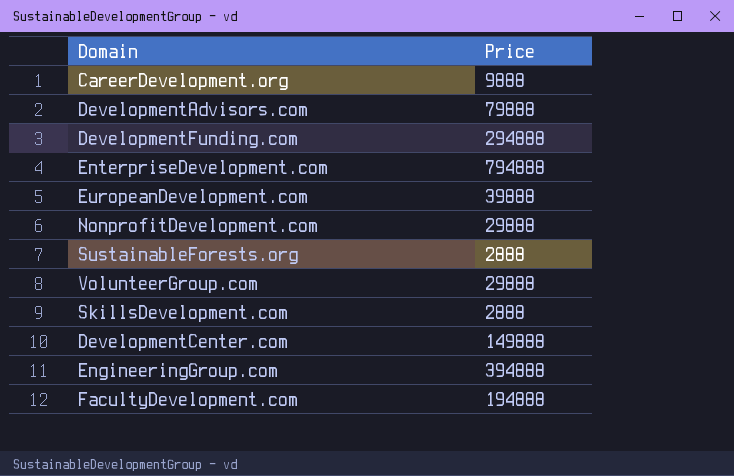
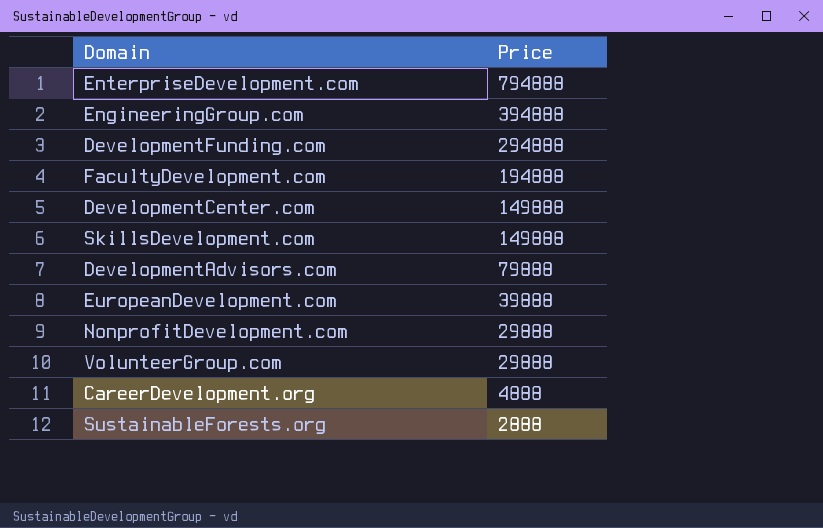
row order: none -> Price descending
SkillsDevelopment.com | Price: 2888 -> 149888
CareerDevelopment.org | Price: 9888 -> 4888

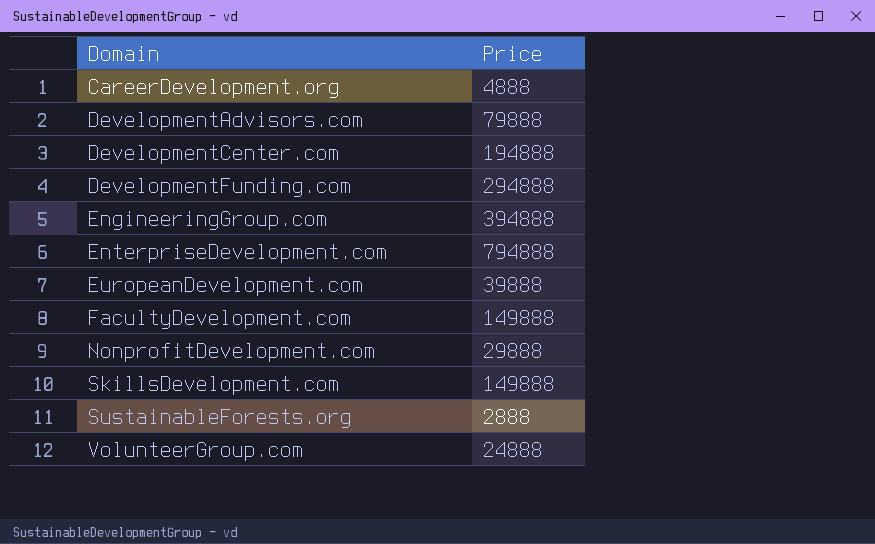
row order: Price descending -> Domain ascending
DevelopmentCenter.com | Price: 149888 -> 194888
FacultyDevelopment.com | Price: 194888 -> 149888
VolunteerGroup.com | Price: 29888 -> 24888

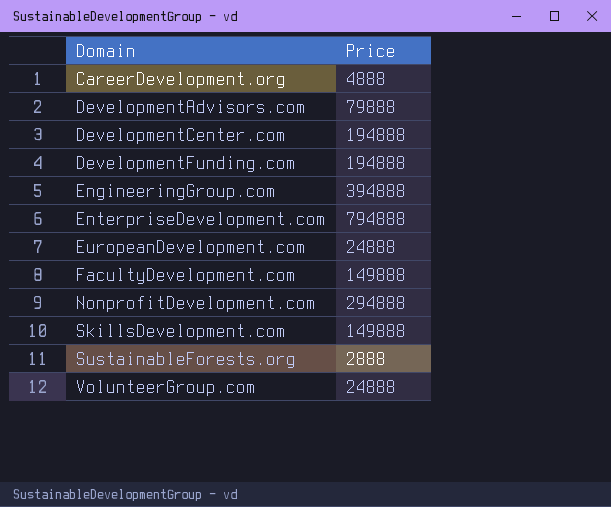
DevelopmentFunding.com | Price: 294888 -> 194888
EuropeanDevelopment.com | Price: 39888 -> 24888
NonprofitDevelopment.com | Price: 29888 -> 294888

